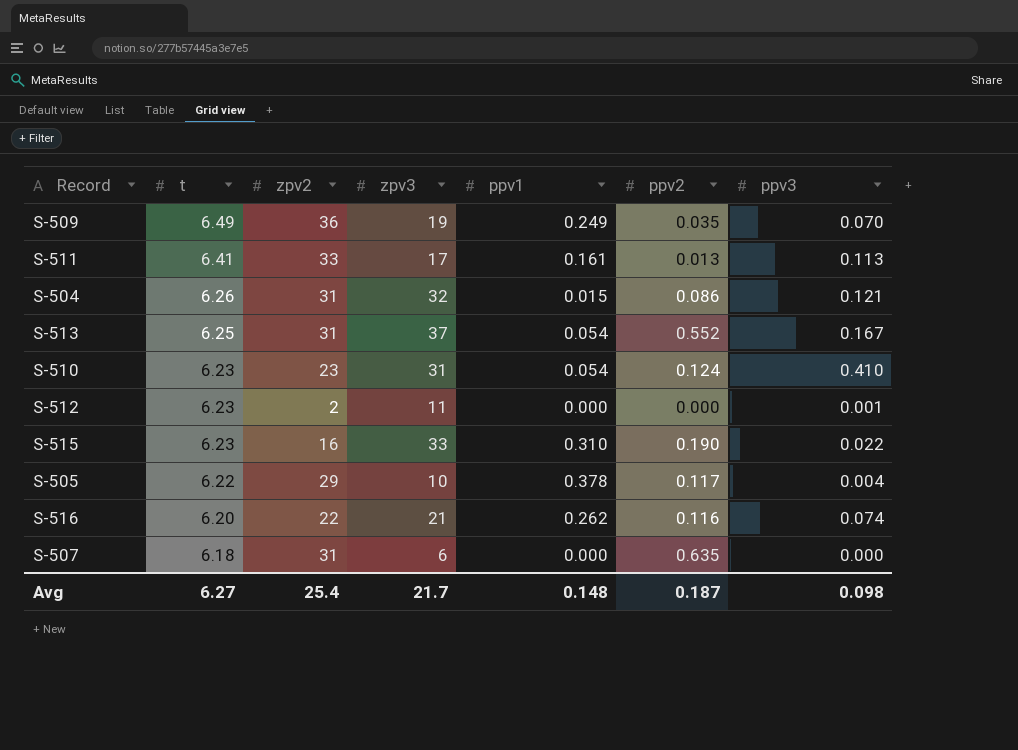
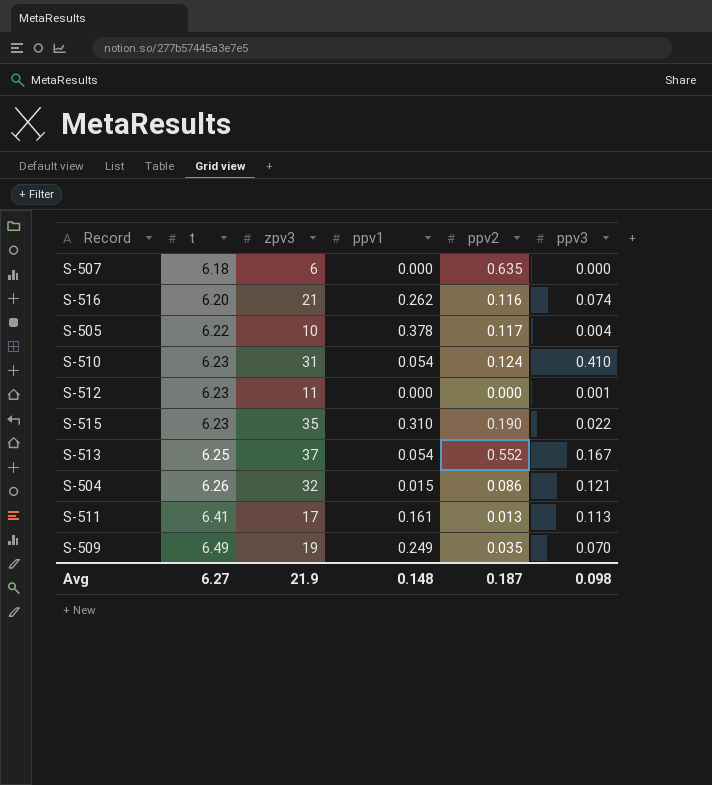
row order: t descending -> t ascending
column zpv2 | position: 3 -> none
S-515 | zpv3: 33 -> 35
Avg | zpv3: 21.7 -> 21.9

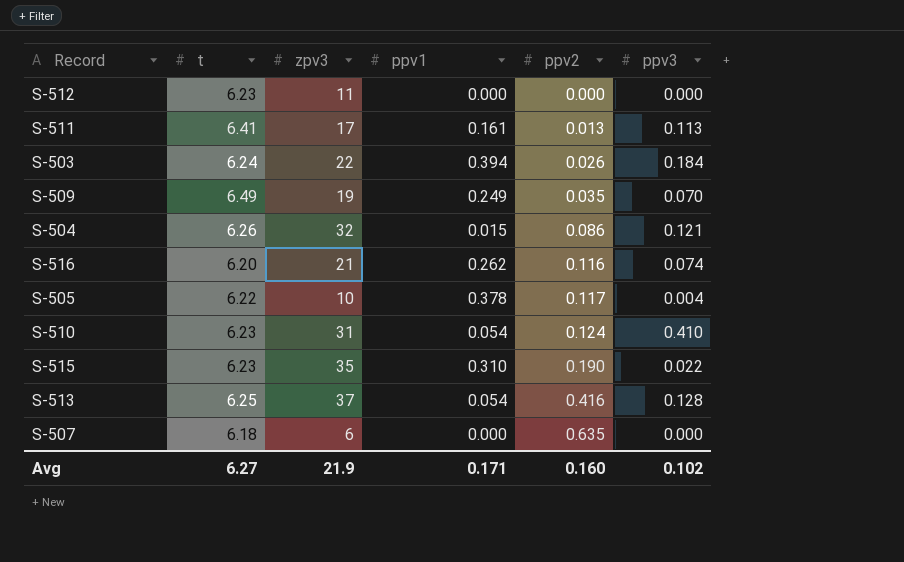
row order: t ascending -> ppv2 ascending
S-512 | ppv3: 0.001 -> 0.000
row S-503: none -> 6.24 | 22 | 0.394 | 0.026 | 0.184
S-513 | ppv2: 0.552 -> 0.416
S-513 | ppv3: 0.167 -> 0.128
Avg | ppv1: 0.148 -> 0.171
Avg | ppv2: 0.187 -> 0.160
Avg | ppv3: 0.098 -> 0.102

